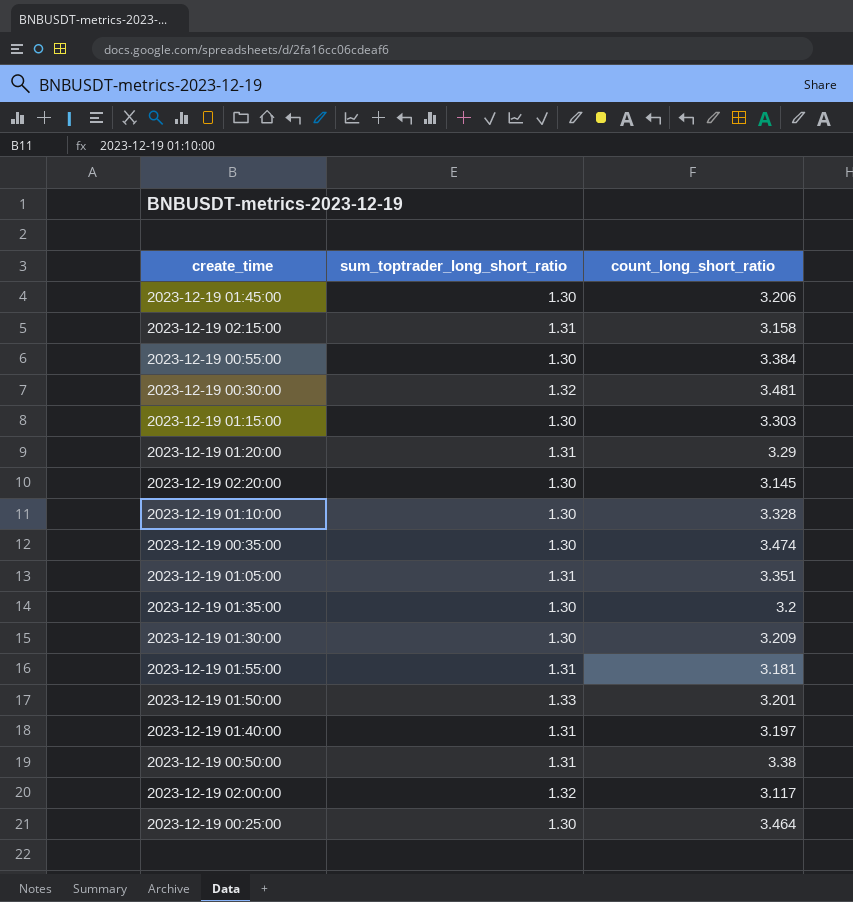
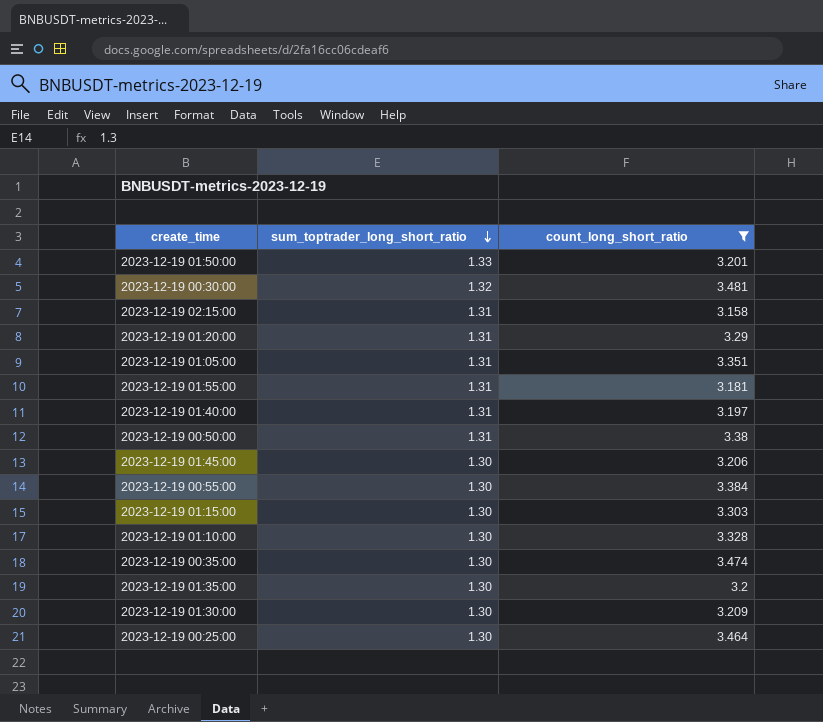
filter: none -> count_long_short_ratio >= 3.158
row order: none -> sum_toptrader_long_short_ratio descending

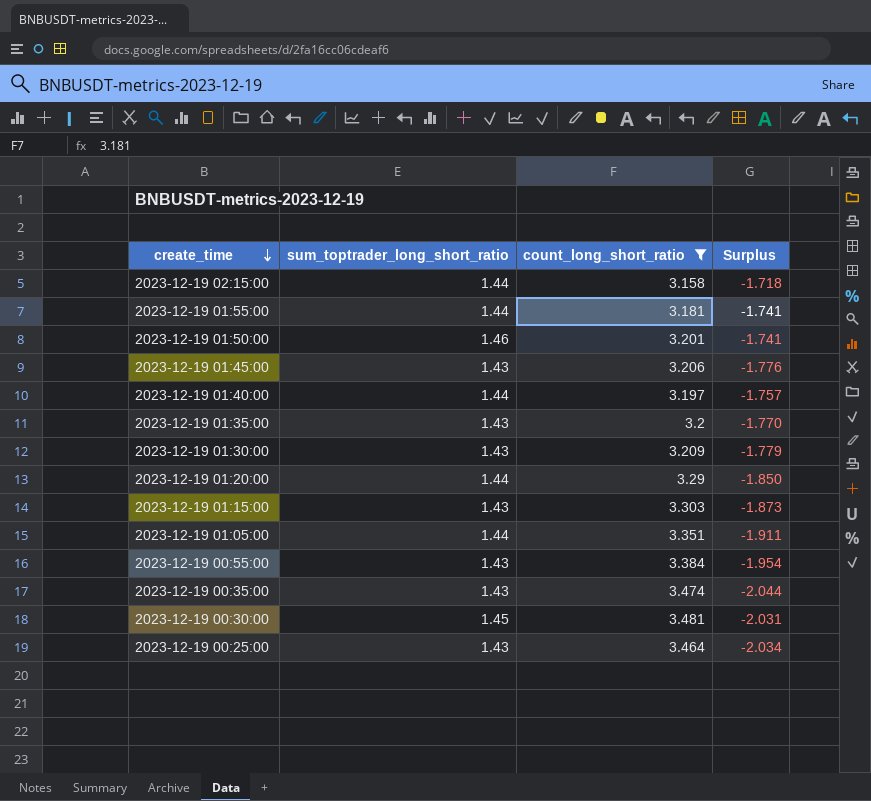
row order: sum_toptrader_long_short_ratio descending -> create_time descending
column Surplus | formula: none -> [sum_toptrader_long_short_ratio] - [count_long_short_ratio]
row 2023-12-19 00:50:00: 1.31 | 3.38 -> none
row 2023-12-19 01:10:00: 1.30 | 3.328 -> none
2023-12-19 02:15:00 | sum_toptrader_long_short_ratio: 1.31 -> 1.44
2023-12-19 01:55:00 | sum_toptrader_long_short_ratio: 1.31 -> 1.44
2023-12-19 01:50:00 | sum_toptrader_long_short_ratio: 1.33 -> 1.46
2023-12-19 01:45:00 | sum_toptrader_long_short_ratio: 1.30 -> 1.43
2023-12-19 01:40:00 | sum_toptrader_long_short_ratio: 1.31 -> 1.44
2023-12-19 01:35:00 | sum_toptrader_long_short_ratio: 1.30 -> 1.43
2023-12-19 01:30:00 | sum_toptrader_long_short_ratio: 1.30 -> 1.43
2023-12-19 01:20:00 | sum_toptrader_long_short_ratio: 1.31 -> 1.44
2023-12-19 01:15:00 | sum_toptrader_long_short_ratio: 1.30 -> 1.43
2023-12-19 01:05:00 | sum_toptrader_long_short_ratio: 1.31 -> 1.44
2023-12-19 00:55:00 | sum_toptrader_long_short_ratio: 1.30 -> 1.43
2023-12-19 00:35:00 | sum_toptrader_long_short_ratio: 1.30 -> 1.43
2023-12-19 00:30:00 | sum_toptrader_long_short_ratio: 1.32 -> 1.45
2023-12-19 00:25:00 | sum_toptrader_long_short_ratio: 1.30 -> 1.43

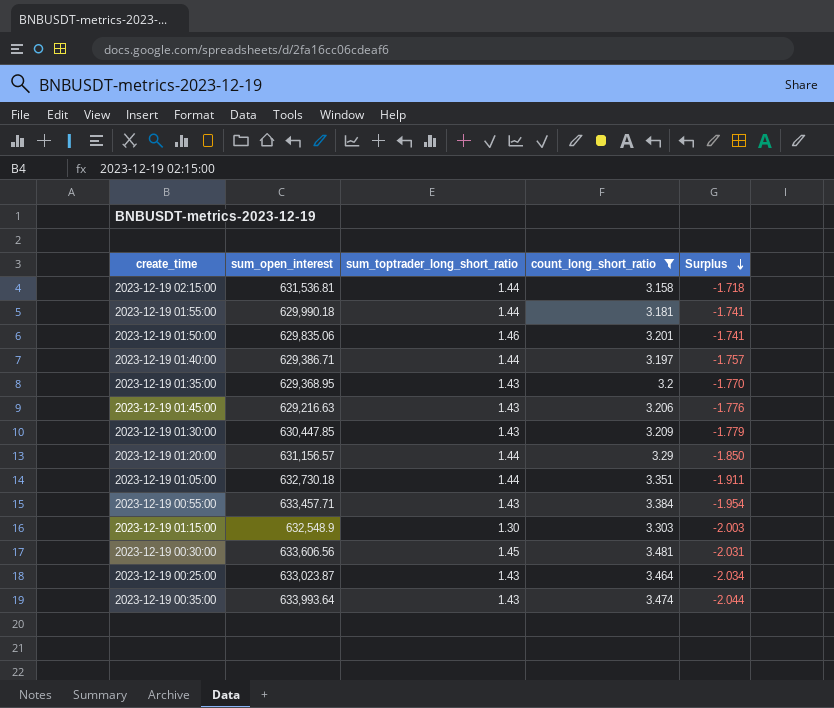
row order: create_time descending -> Surplus descending
column sum_open_interest | position: none -> 2
2023-12-19 01:15:00 | sum_toptrader_long_short_ratio: 1.43 -> 1.30
2023-12-19 01:15:00 | Surplus: -1.873 -> -2.003

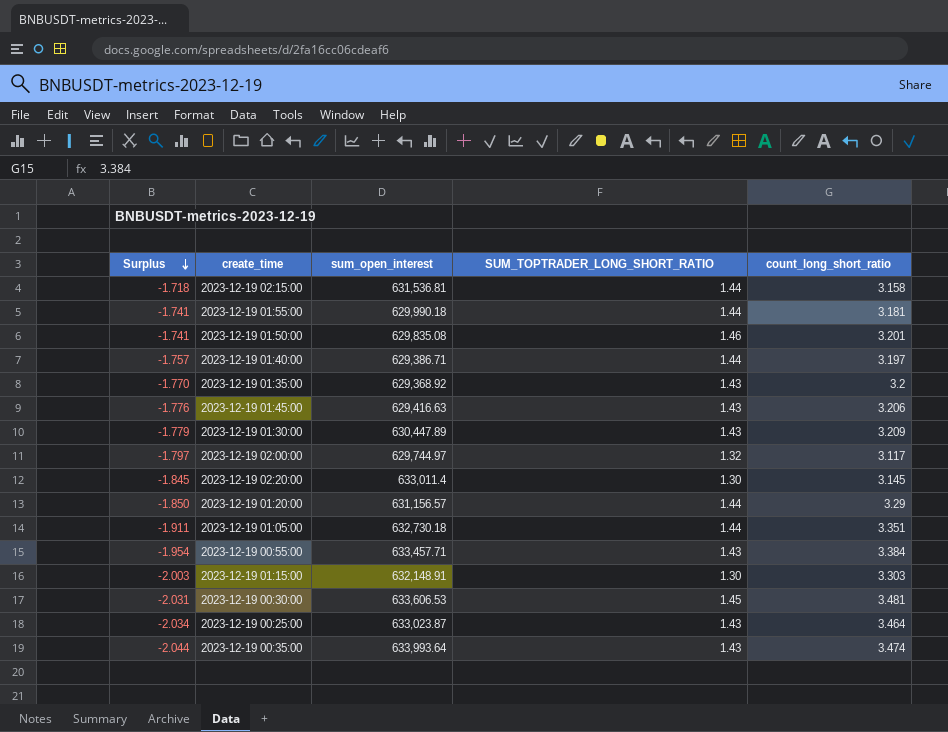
filter: count_long_short_ratio >= 3.158 -> none
column Surplus | position: 5 -> 1
column name: sum_toptrader_long_short_ratio -> SUM_TOPTRADER_LONG_SHORT_RATIO
2023-12-19 01:50:00 | sum_open_interest: 629,835.06 -> 629,835.08
2023-12-19 01:35:00 | sum_open_interest: 629,368.95 -> 629,368.92
2023-12-19 01:45:00 | sum_open_interest: 629,216.63 -> 629,416.63
2023-12-19 01:30:00 | sum_open_interest: 630,447.85 -> 630,447.89
2023-12-19 01:15:00 | sum_open_interest: 632,548.9 -> 632,148.91
2023-12-19 00:30:00 | sum_open_interest: 633,606.56 -> 633,606.53

